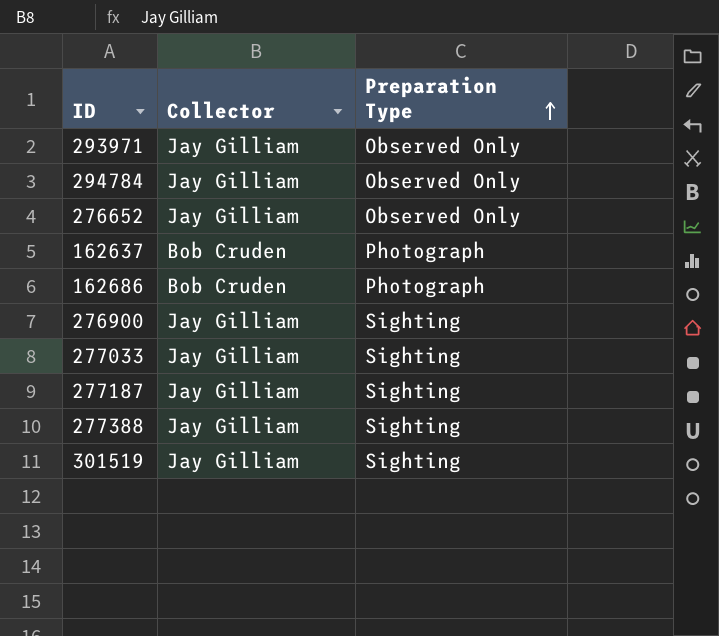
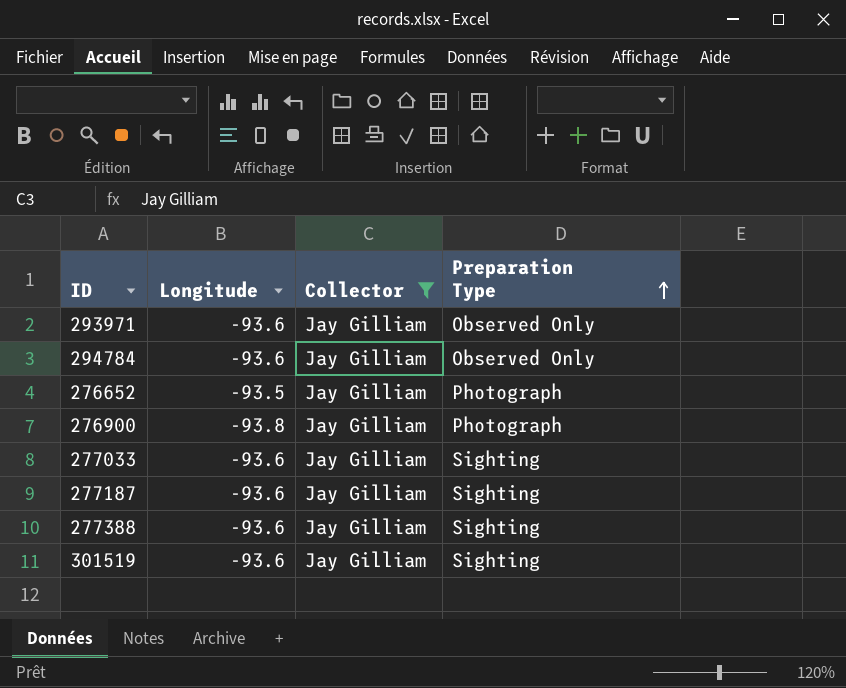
filter: none -> Collector = Jay Gilliam
column Longitude | position: none -> 2
276652 | Preparation Type: Observed Only -> Photograph
276900 | Preparation Type: Sighting -> Photograph

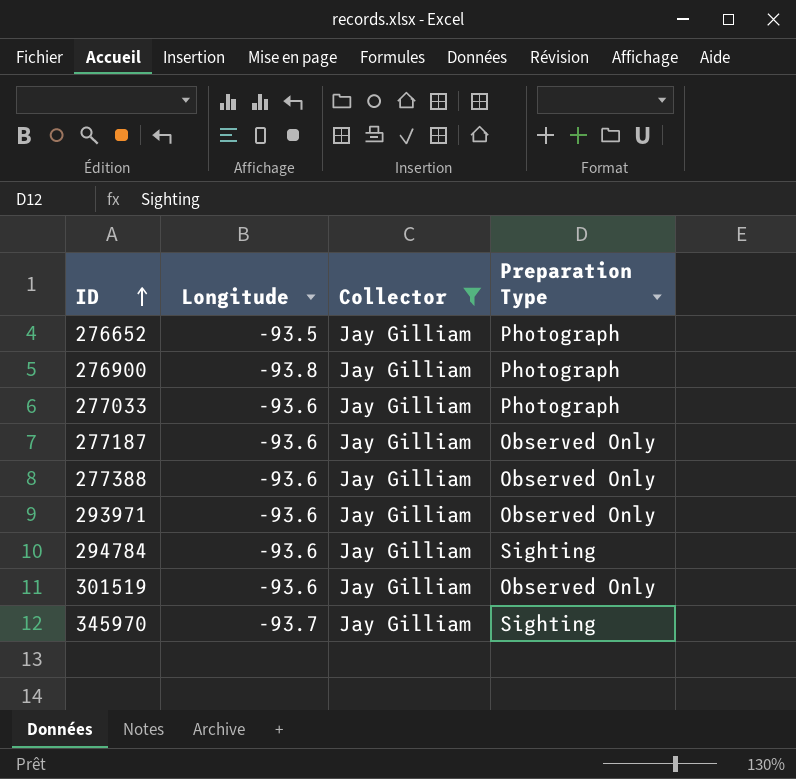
row order: Preparation Type ascending -> ID ascending
277033 | Preparation Type: Sighting -> Photograph
277187 | Preparation Type: Sighting -> Observed Only
277388 | Preparation Type: Sighting -> Observed Only
294784 | Preparation Type: Observed Only -> Sighting
301519 | Preparation Type: Sighting -> Observed Only
row 345970: none -> -93.7 | Jay Gilliam | Sighting

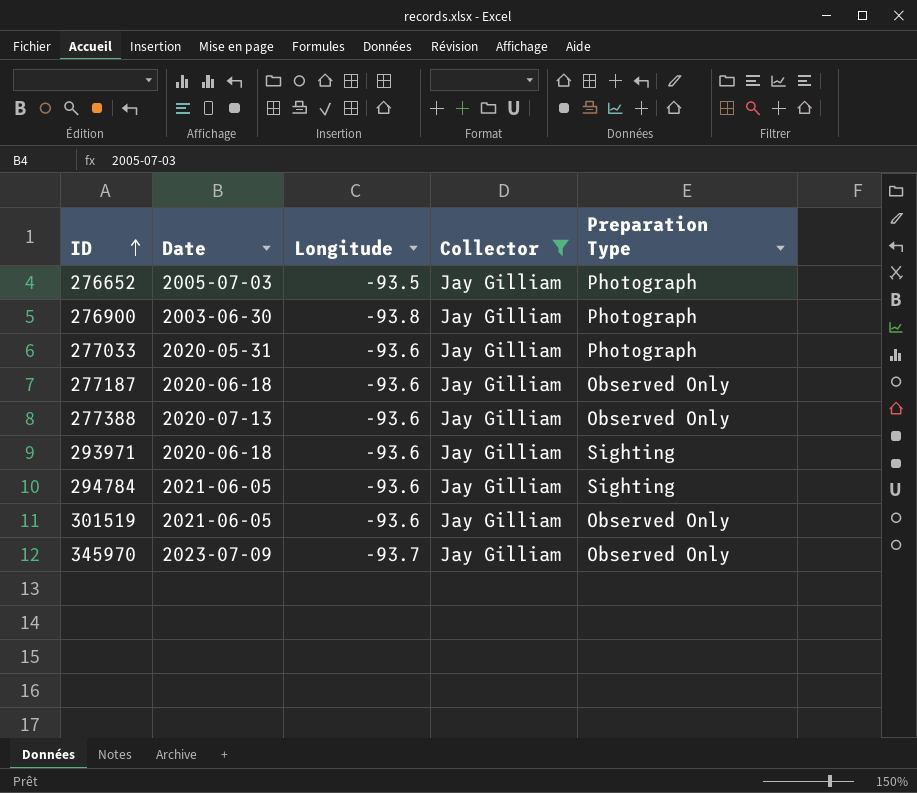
column Date | position: none -> 2
293971 | Preparation Type: Observed Only -> Sighting
345970 | Preparation Type: Sighting -> Observed Only

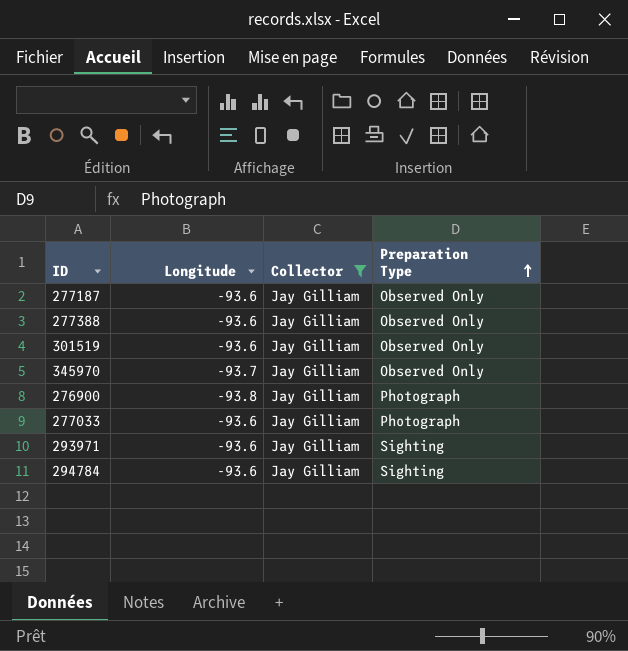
row order: ID ascending -> Preparation Type ascending
column Date | position: 2 -> none
row 276652: 2005-07-03 | -93.5 | Jay Gilliam | Photograph -> none

